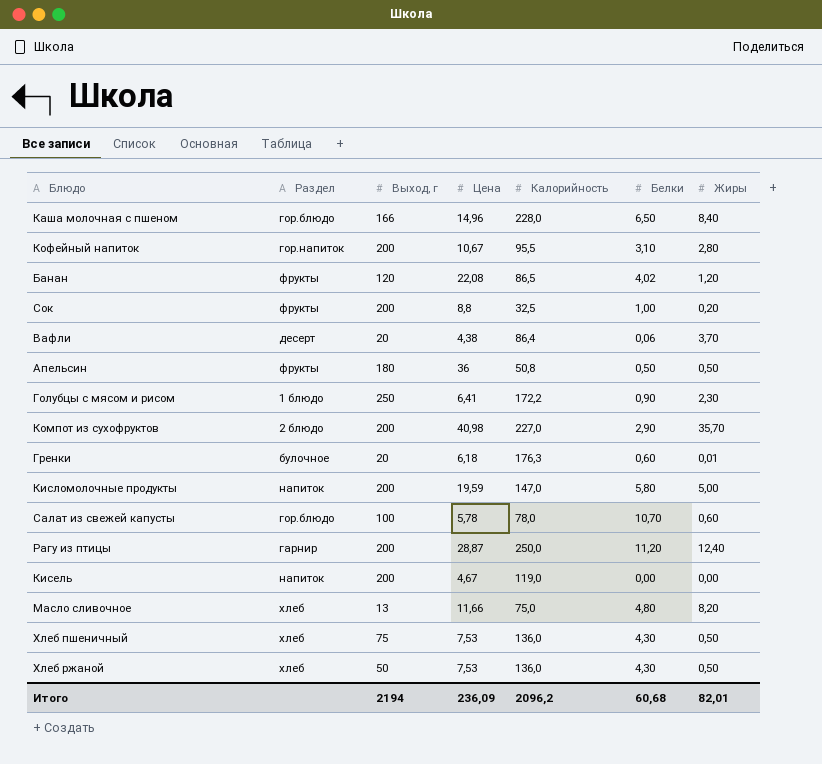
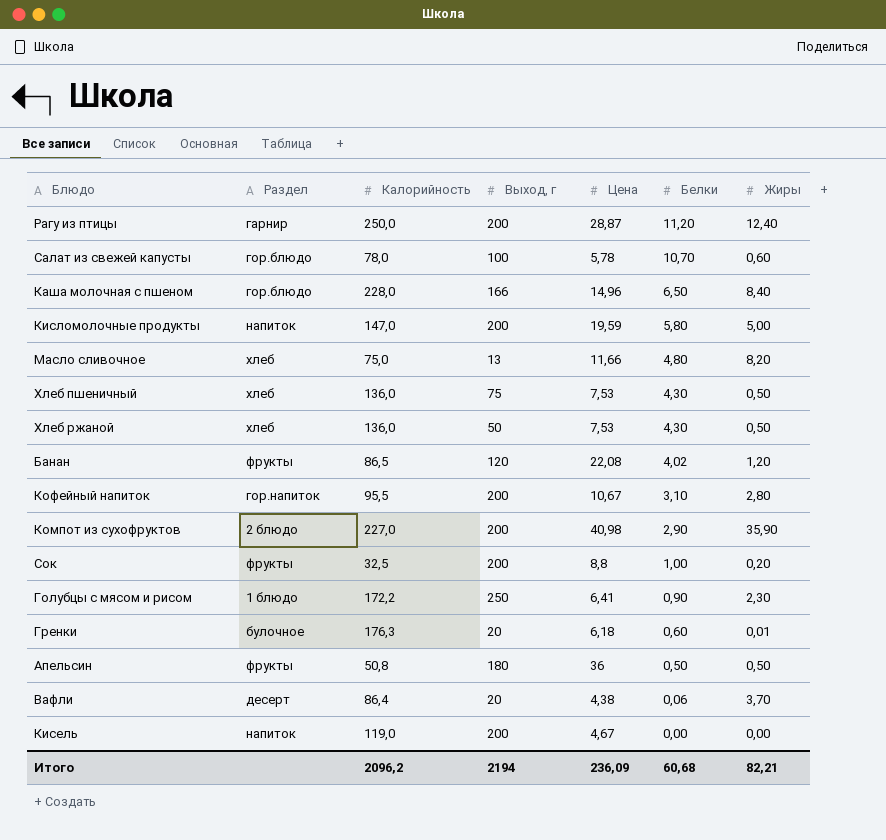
row order: none -> Белки descending
column Калорийность | position: 5 -> 3
Компот из сухофруктов | Жиры: 35,70 -> 35,90
Итого | Жиры: 82,01 -> 82,21

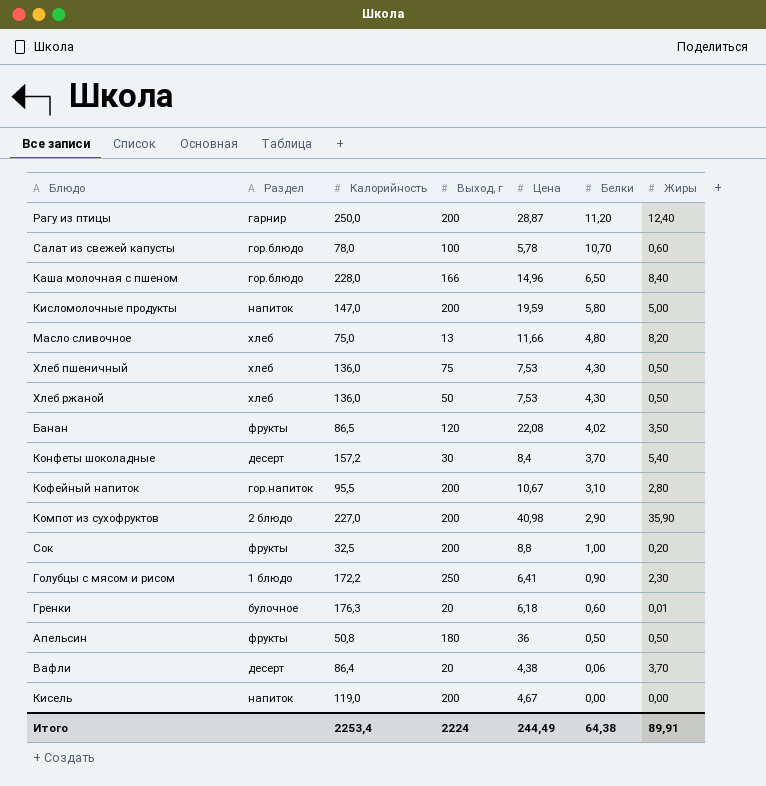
Банан | Жиры: 1,20 -> 3,50
row Конфеты шоколадные: none -> десерт | 157,2 | 30 | 8,4 | 3,70 | 5,40
Итого | Калорийность: 2096,2 -> 2253,4
Итого | Выход, г: 2194 -> 2224
Итого | Цена: 236,09 -> 244,49
Итого | Белки: 60,68 -> 64,38
Итого | Жиры: 82,21 -> 89,91

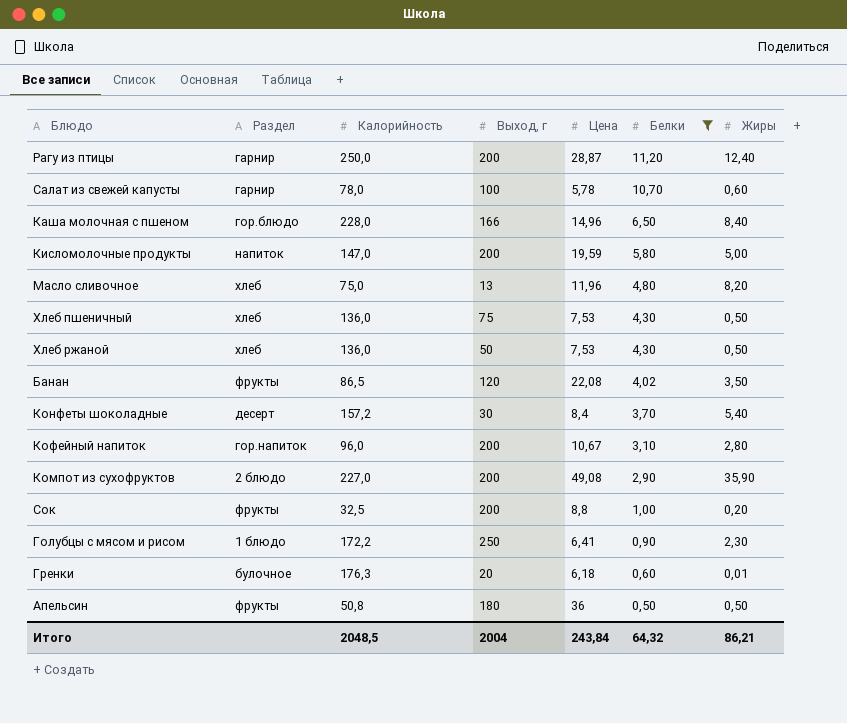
filter: none -> Белки >= 0,50
Салат из свежей капусты | Раздел: гор.блюдо -> гарнир
Масло сливочное | Цена: 11,66 -> 11,96
Кофейный напиток | Калорийность: 95,5 -> 96,0
Компот из сухофруктов | Цена: 40,98 -> 49,08
Итого | Калорийность: 2253,4 -> 2048,5
Итого | Выход, г: 2224 -> 2004
Итого | Цена: 244,49 -> 243,84
Итого | Белки: 64,38 -> 64,32
Итого | Жиры: 89,91 -> 86,21

